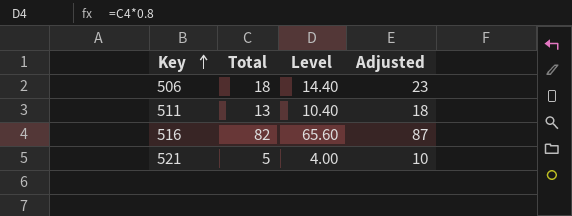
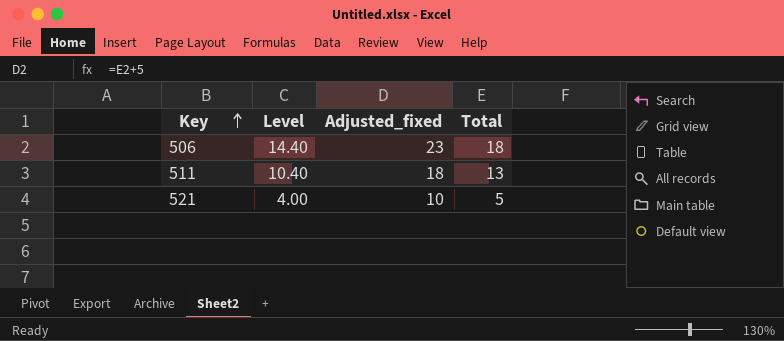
column name: Adjusted -> Adjusted_fixed
column Total | position: 2 -> 4
row 516: 82 | 65.60 | 87 -> none

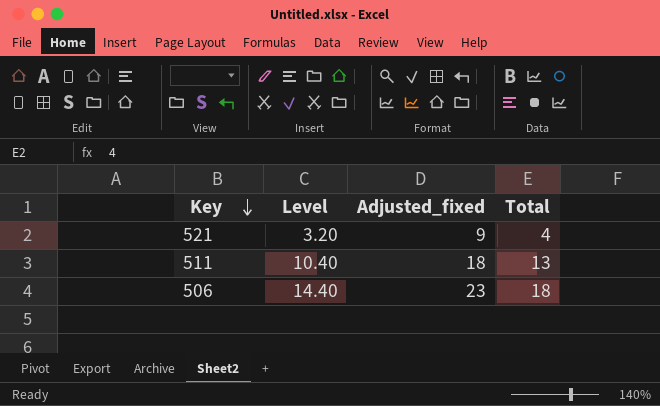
row order: Key ascending -> Key descending
521 | Level: 4.00 -> 3.20
521 | Adjusted_fixed: 10 -> 9
521 | Total: 5 -> 4

